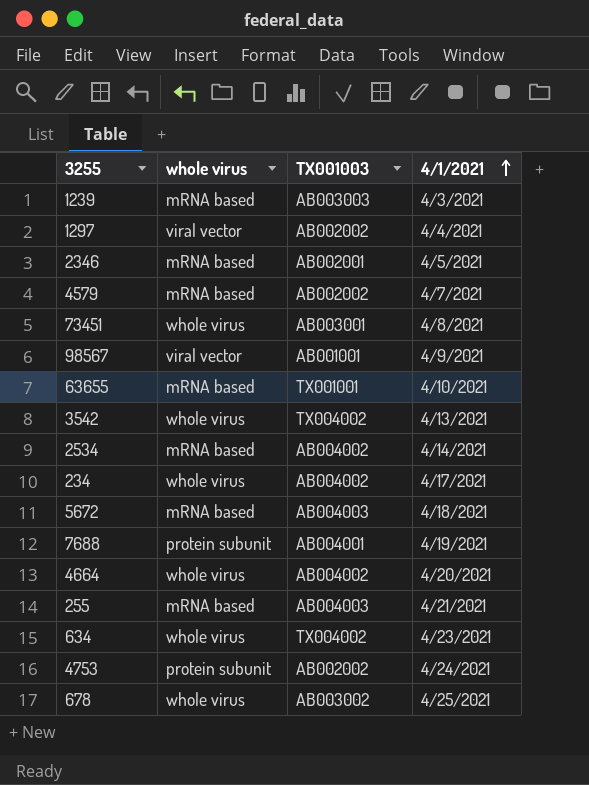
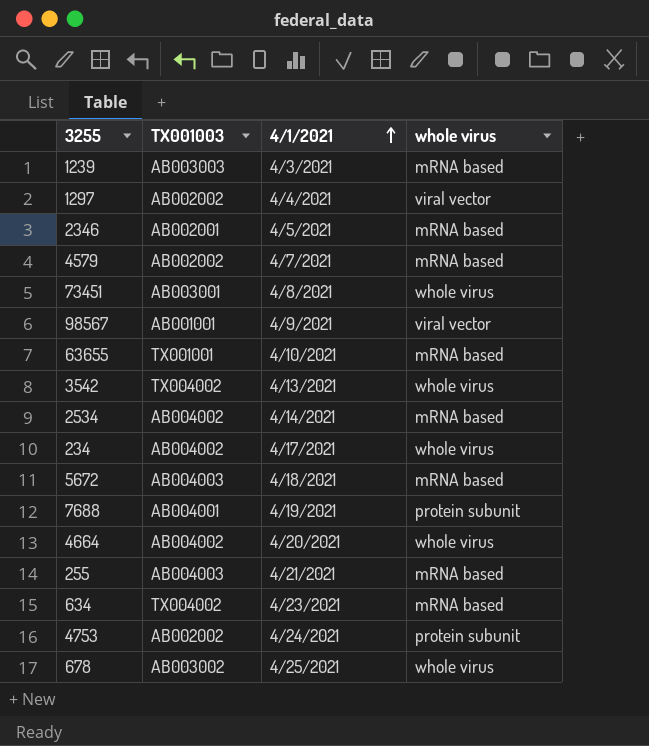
column whole virus | position: 2 -> 4
634 | whole virus: whole virus -> mRNA based

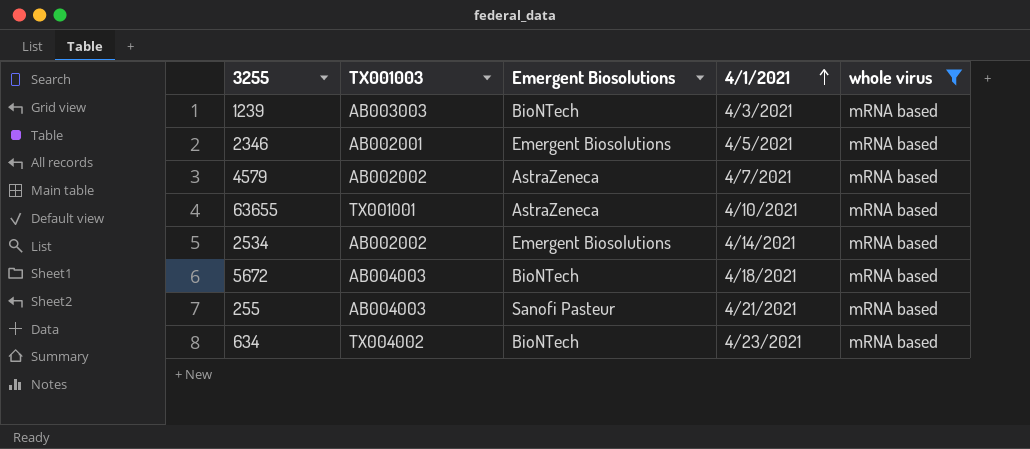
filter: none -> whole virus = mRNA based
column Emergent Biosolutions | position: none -> 3
2534 | TX001003: AB004002 -> AB002002

